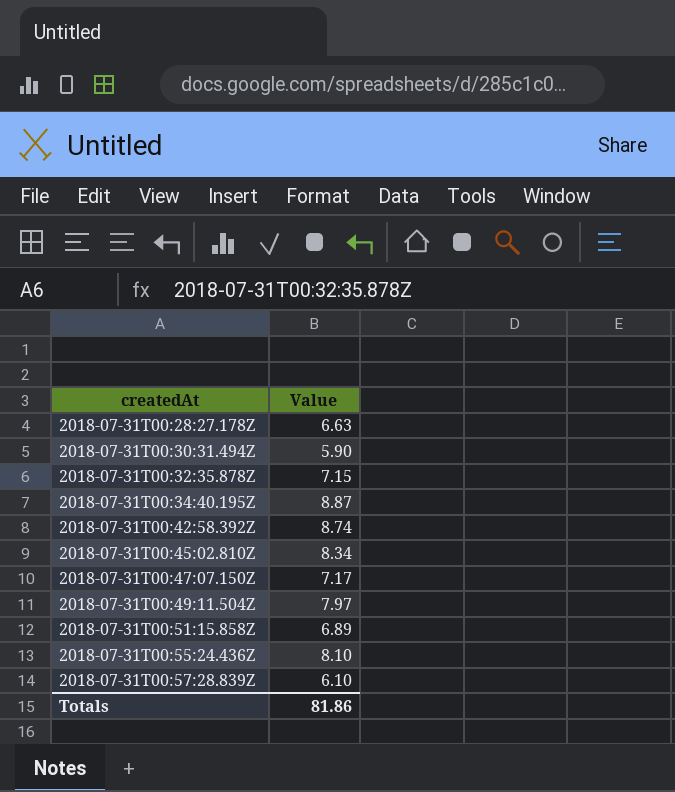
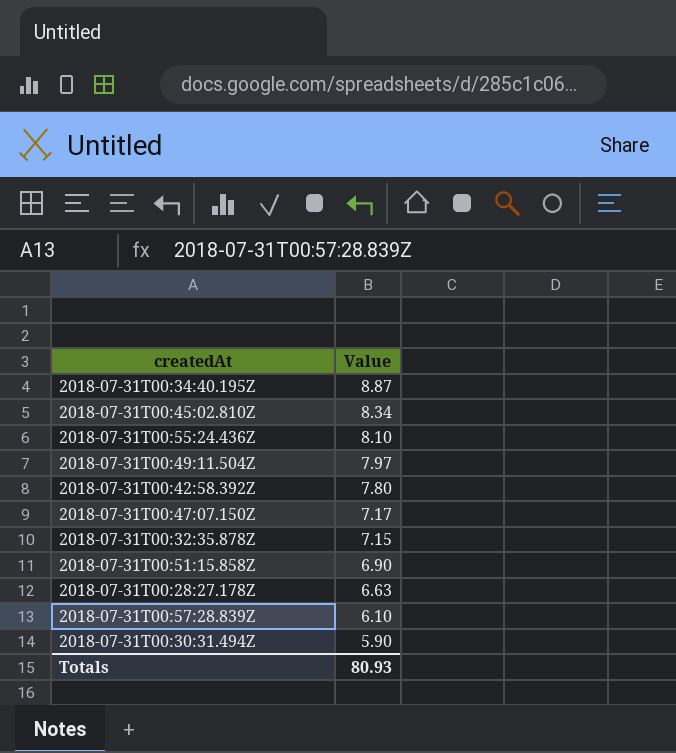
row order: createdAt ascending -> Value descending
2018-07-31T00:42:58.392Z | Value: 8.74 -> 7.80
2018-07-31T00:51:15.858Z | Value: 6.89 -> 6.90
Totals | Value: 81.86 -> 80.93

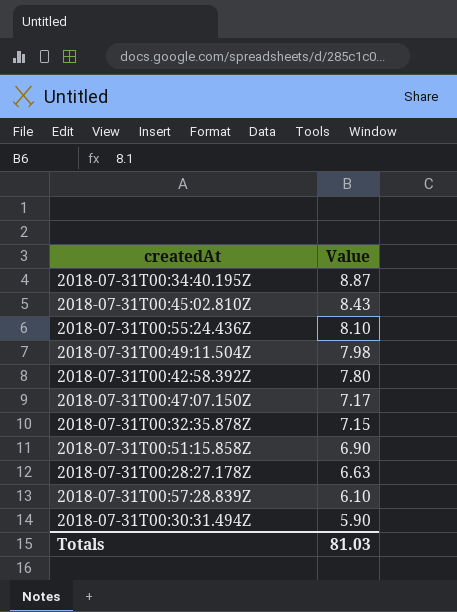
2018-07-31T00:45:02.810Z | Value: 8.34 -> 8.43
2018-07-31T00:49:11.504Z | Value: 7.97 -> 7.98
Totals | Value: 80.93 -> 81.03

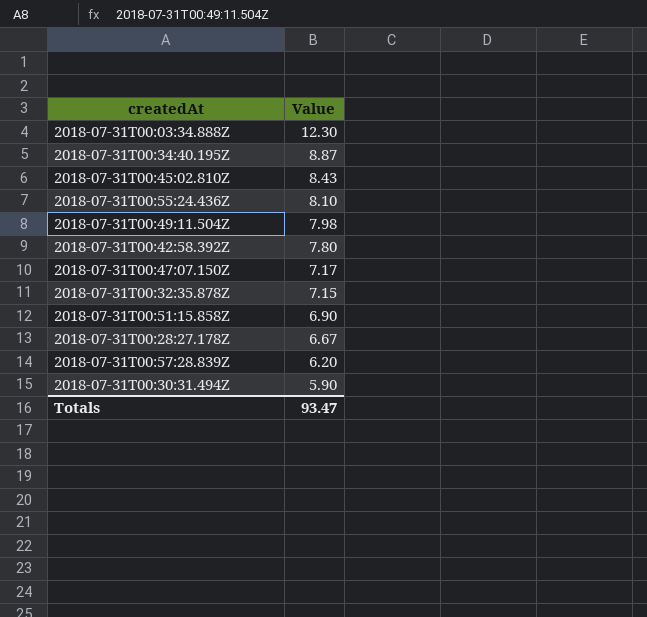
row 2018-07-31T00:03:34.888Z: none -> 12.30
2018-07-31T00:28:27.178Z | Value: 6.63 -> 6.67
2018-07-31T00:57:28.839Z | Value: 6.10 -> 6.20
Totals | Value: 81.03 -> 93.47

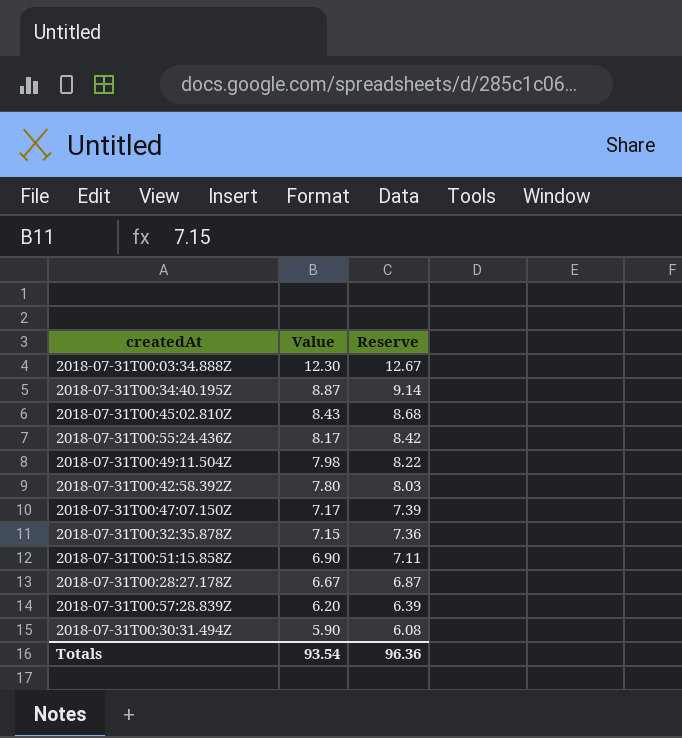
column Reserve | formula: none -> [Value] * 1.03
2018-07-31T00:55:24.436Z | Value: 8.10 -> 8.17
Totals | Value: 93.47 -> 93.54

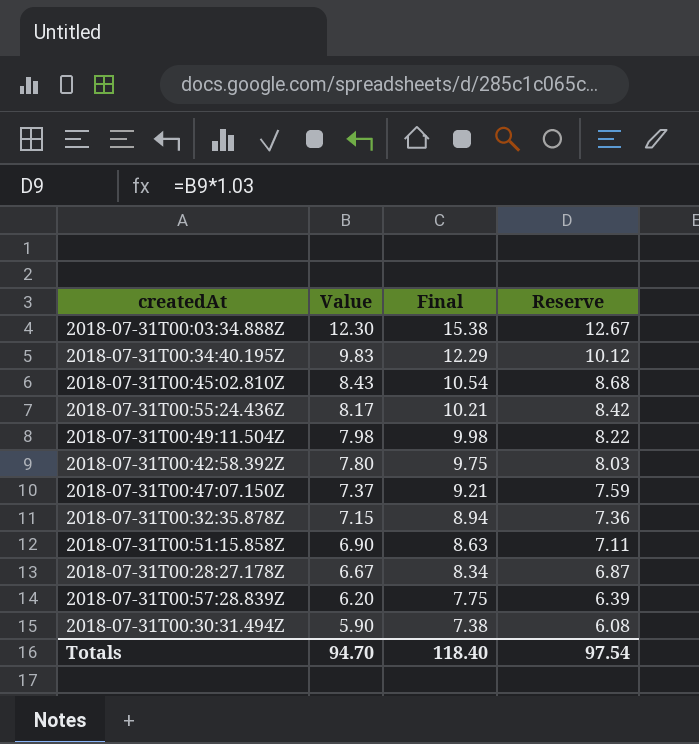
column Final | formula: none -> [Value] * 1.25
2018-07-31T00:34:40.195Z | Value: 8.87 -> 9.83
2018-07-31T00:34:40.195Z | Reserve: 9.14 -> 10.12
2018-07-31T00:47:07.150Z | Value: 7.17 -> 7.37
2018-07-31T00:47:07.150Z | Reserve: 7.39 -> 7.59
Totals | Value: 93.54 -> 94.70
Totals | Reserve: 96.36 -> 97.54

